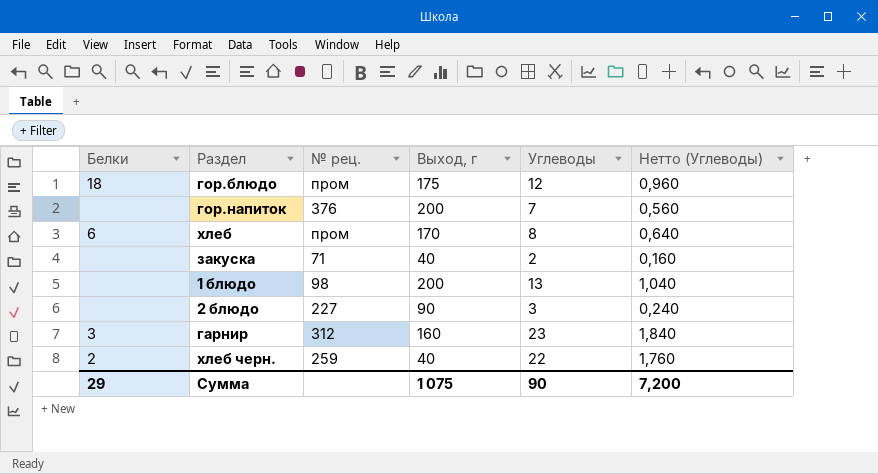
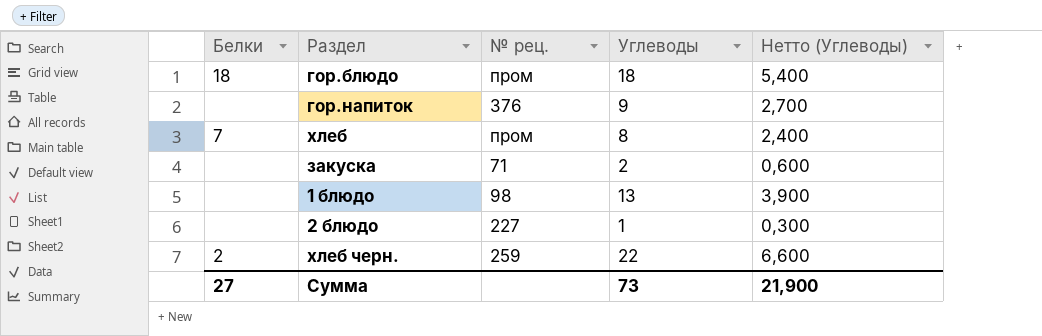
column Выход, г | position: 4 -> none
column Нетто (Углеводы) | formula: [Углеводы] * 0,08 -> [Углеводы] * 0,3
row гарнир: 3 | 312 | 160 | 23 | 1,840 -> none
гор.блюдо | Углеводы: 12 -> 18
гор.напиток | Углеводы: 7 -> 9
хлеб | Белки: 6 -> 7
2 блюдо | Углеводы: 3 -> 1
Сумма | Белки: 29 -> 27
Сумма | Углеводы: 90 -> 73
Сумма | Нетто (Углеводы): 7,200 -> 21,900

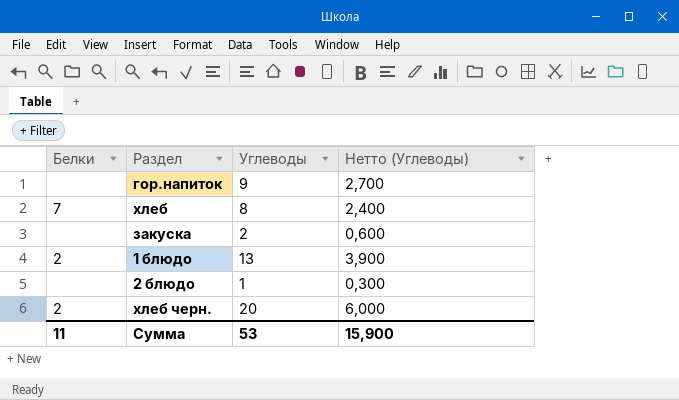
column № рец. | position: 3 -> none
row гор.блюдо: 18 | пром | 18 | 5,400 -> none
1 блюдо | Белки: none -> 2
хлеб черн. | Углеводы: 22 -> 20
хлеб черн. | Нетто (Углеводы): 6,600 -> 6,000
Сумма | Белки: 27 -> 11
Сумма | Углеводы: 73 -> 53
Сумма | Нетто (Углеводы): 21,900 -> 15,900

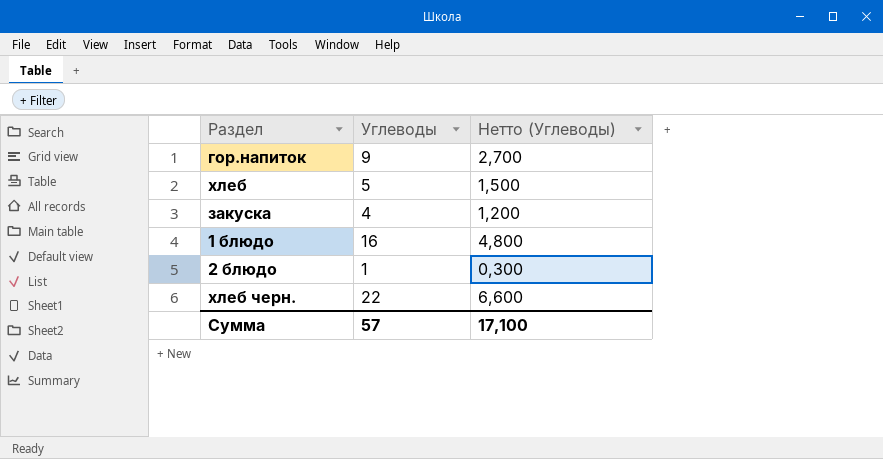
column Белки | position: 1 -> none
хлеб | Углеводы: 8 -> 5
хлеб | Нетто (Углеводы): 2,400 -> 1,500
закуска | Углеводы: 2 -> 4
закуска | Нетто (Углеводы): 0,600 -> 1,200
1 блюдо | Углеводы: 13 -> 16
1 блюдо | Нетто (Углеводы): 3,900 -> 4,800
хлеб черн. | Углеводы: 20 -> 22
хлеб черн. | Нетто (Углеводы): 6,000 -> 6,600
Сумма | Углеводы: 53 -> 57
Сумма | Нетто (Углеводы): 15,900 -> 17,100

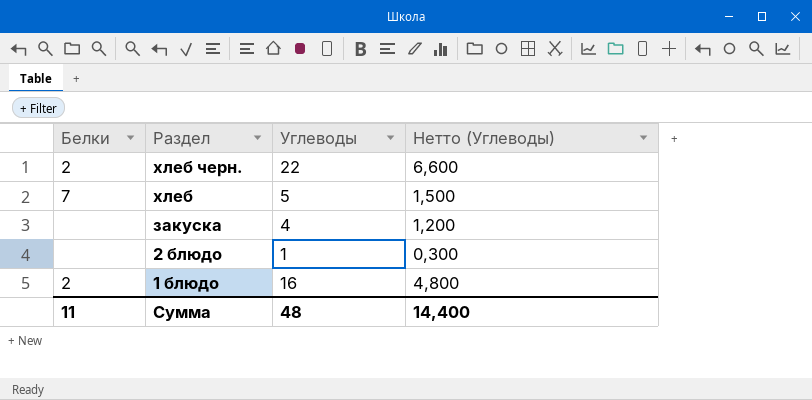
row order: none -> Раздел descending
column Белки | position: none -> 1
row гор.напиток: 9 | 2,700 -> none
Сумма | Углеводы: 57 -> 48
Сумма | Нетто (Углеводы): 17,100 -> 14,400

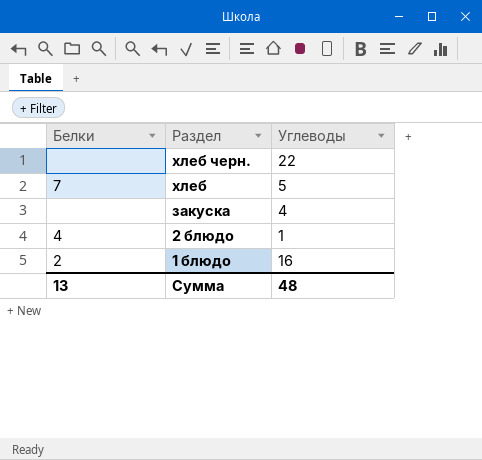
column Нетто (Углеводы) | formula: [Углеводы] * 0,3 -> none
хлеб черн. | Белки: 2 -> none
2 блюдо | Белки: none -> 4
Сумма | Белки: 11 -> 13

